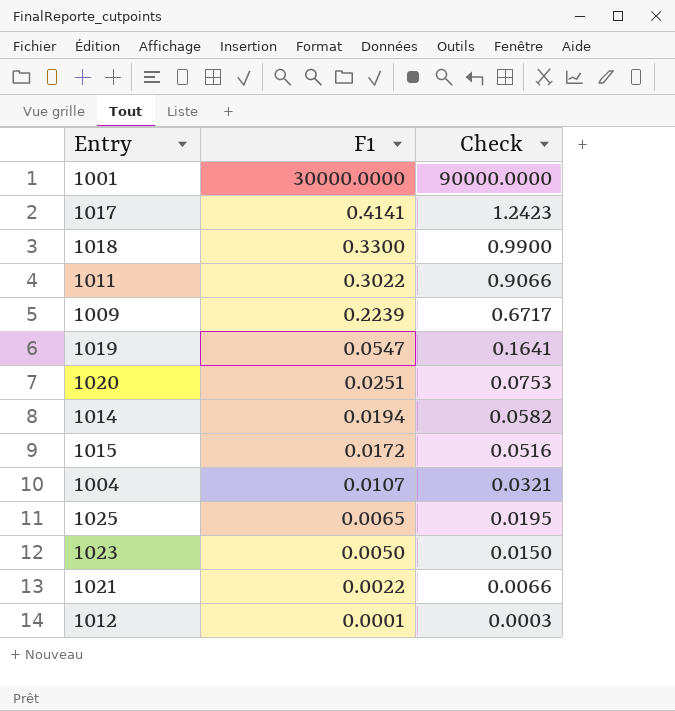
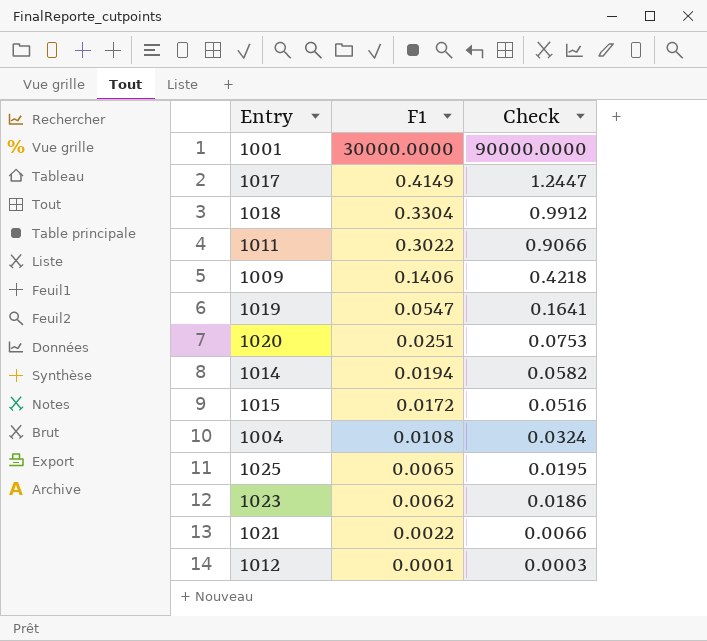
1017 | F1: 0.4141 -> 0.4149
1017 | Check: 1.2423 -> 1.2447
1018 | F1: 0.3300 -> 0.3304
1018 | Check: 0.9900 -> 0.9912
1009 | F1: 0.2239 -> 0.1406
1009 | Check: 0.6717 -> 0.4218
1004 | F1: 0.0107 -> 0.0108
1004 | Check: 0.0321 -> 0.0324
1023 | F1: 0.0050 -> 0.0062
1023 | Check: 0.0150 -> 0.0186

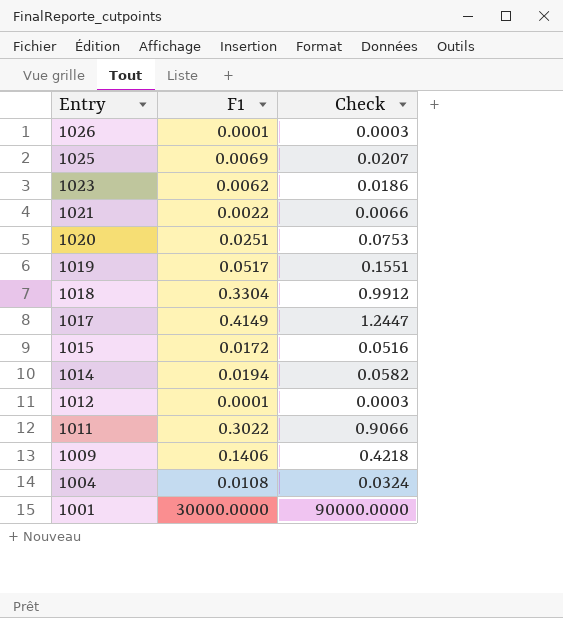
row order: F1 descending -> Entry descending
row 1026: none -> 0.0001 | 0.0003
1025 | F1: 0.0065 -> 0.0069
1025 | Check: 0.0195 -> 0.0207
1019 | F1: 0.0547 -> 0.0517
1019 | Check: 0.1641 -> 0.1551

